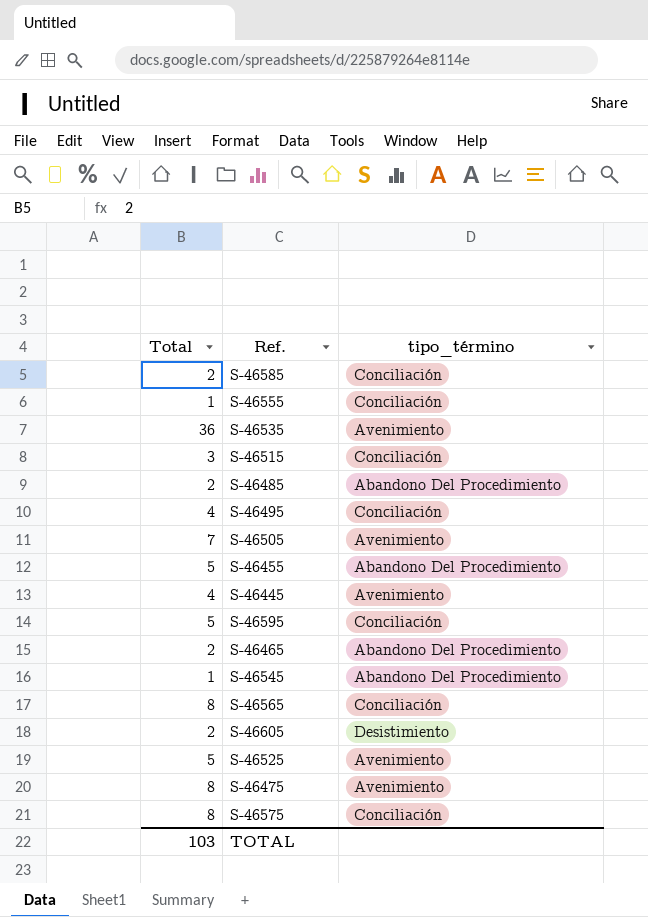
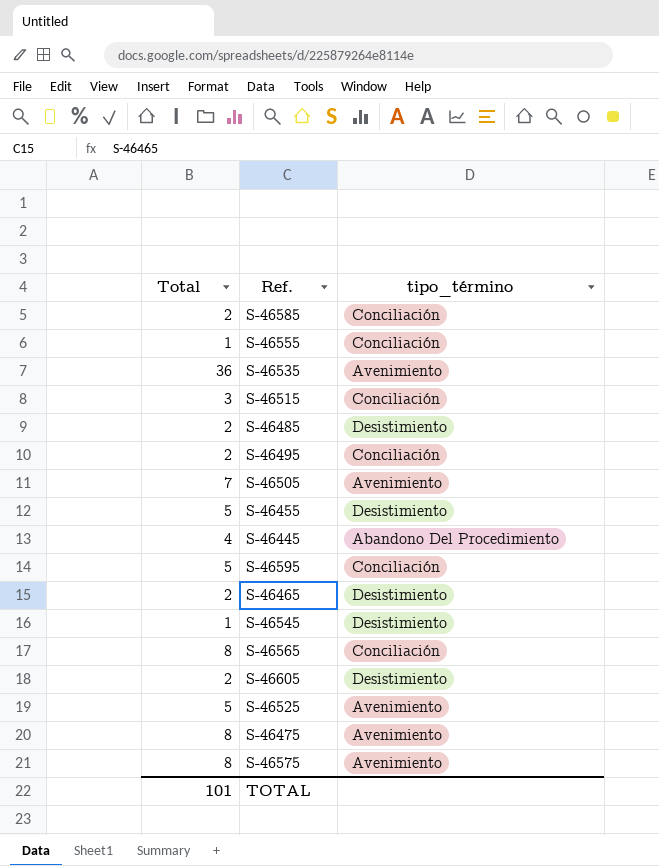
S-46485 | tipo_término: Abandono Del Procedimiento -> Desistimiento
S-46495 | Total: 4 -> 2
S-46455 | tipo_término: Abandono Del Procedimiento -> Desistimiento
S-46445 | tipo_término: Avenimiento -> Abandono Del Procedimiento
S-46465 | tipo_término: Abandono Del Procedimiento -> Desistimiento
S-46545 | tipo_término: Abandono Del Procedimiento -> Desistimiento
S-46575 | tipo_término: Conciliación -> Avenimiento
TOTAL | Total: 103 -> 101

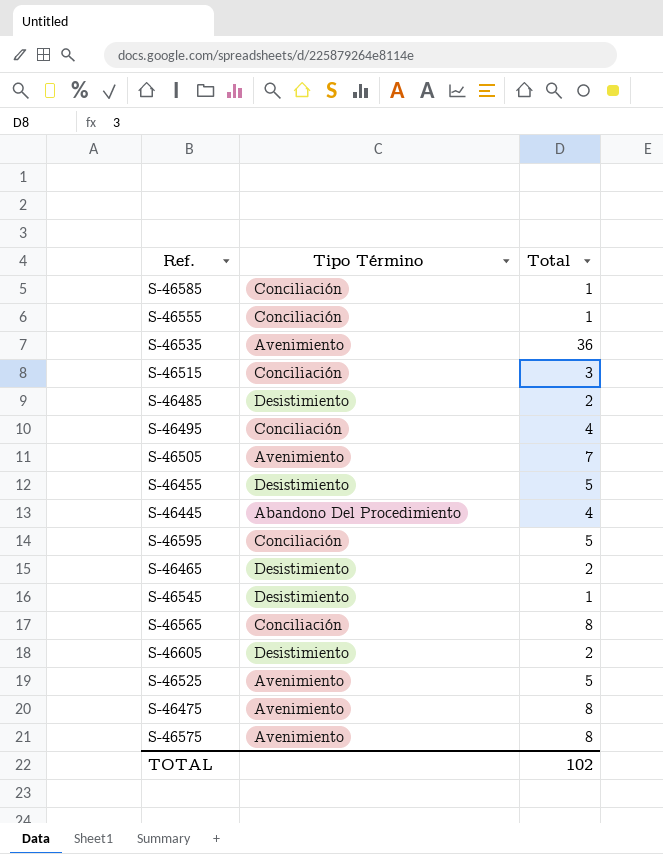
column name: tipo_término -> Tipo Término
column Total | position: 1 -> 3
S-46585 | Total: 2 -> 1
S-46495 | Total: 2 -> 4
TOTAL | Total: 101 -> 102

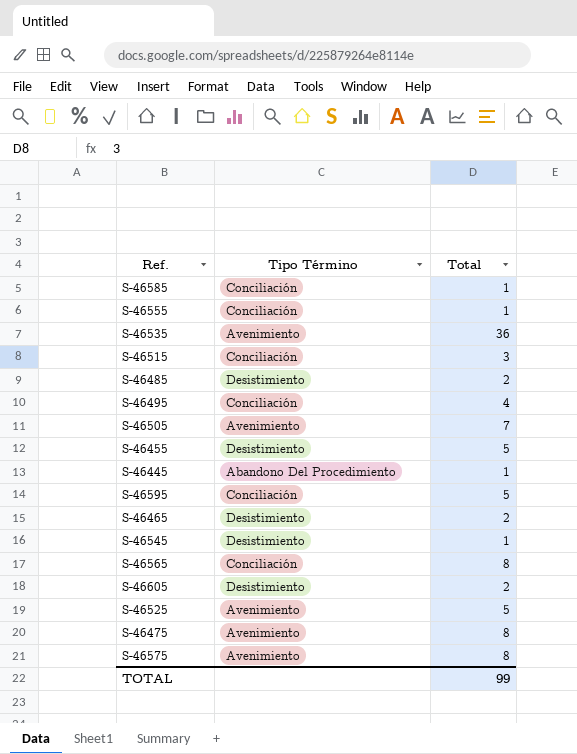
S-46445 | Total: 4 -> 1
TOTAL | Total: 102 -> 99

